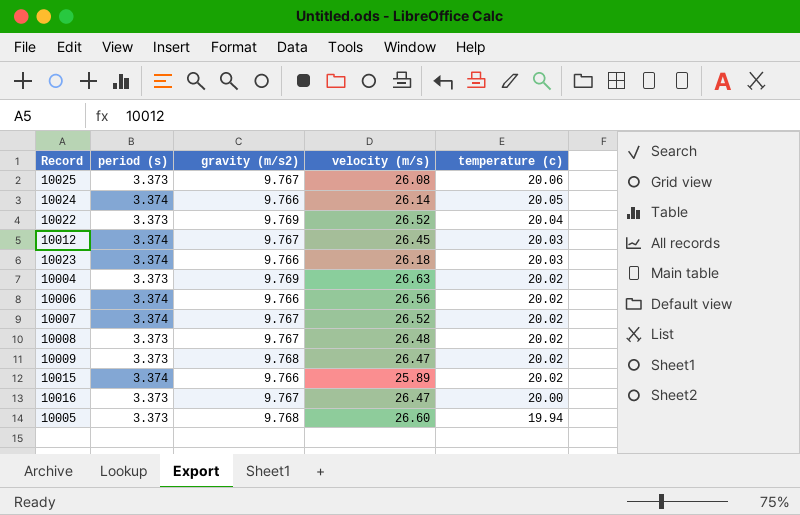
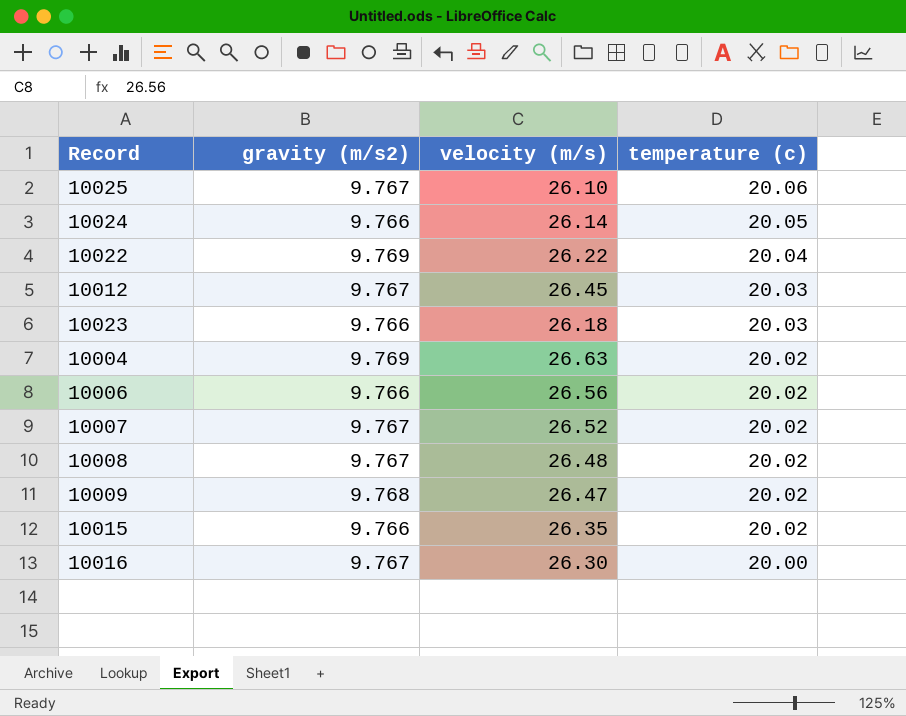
column period (s) | position: 2 -> none
row 10005: 3.373 | 9.768 | 26.60 | 19.94 -> none
10025 | velocity (m/s): 26.08 -> 26.10
10022 | velocity (m/s): 26.52 -> 26.22
10015 | velocity (m/s): 25.89 -> 26.35
10016 | velocity (m/s): 26.47 -> 26.30

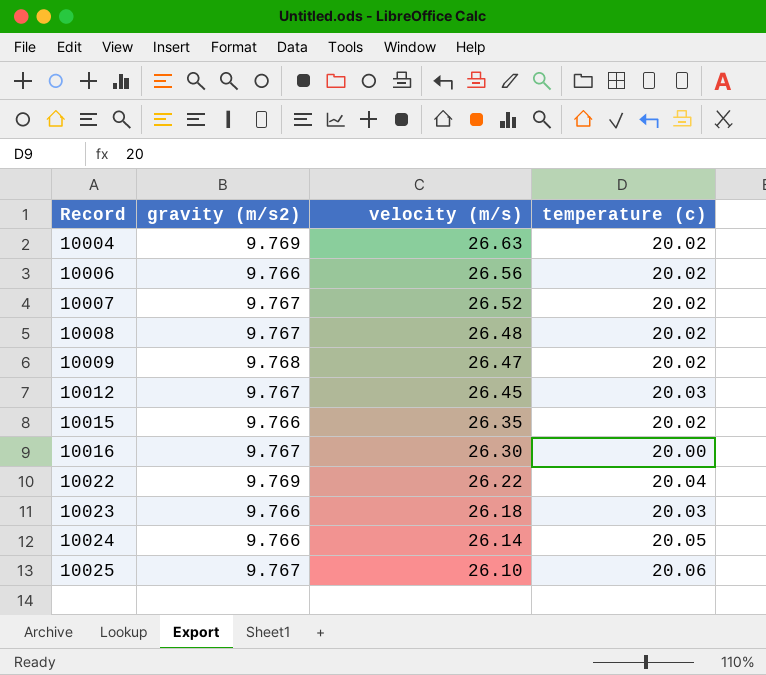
row order: temperature (c) descending -> Record ascending

